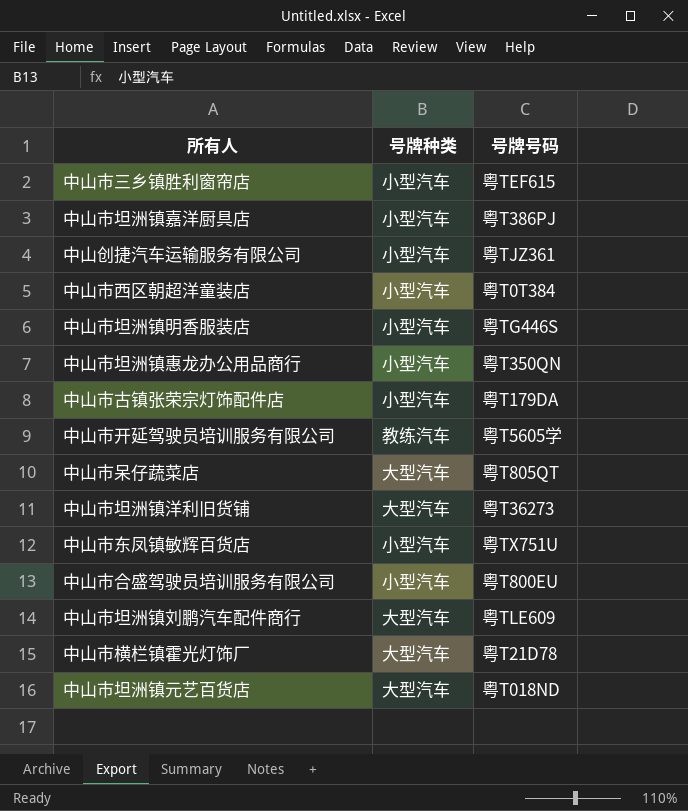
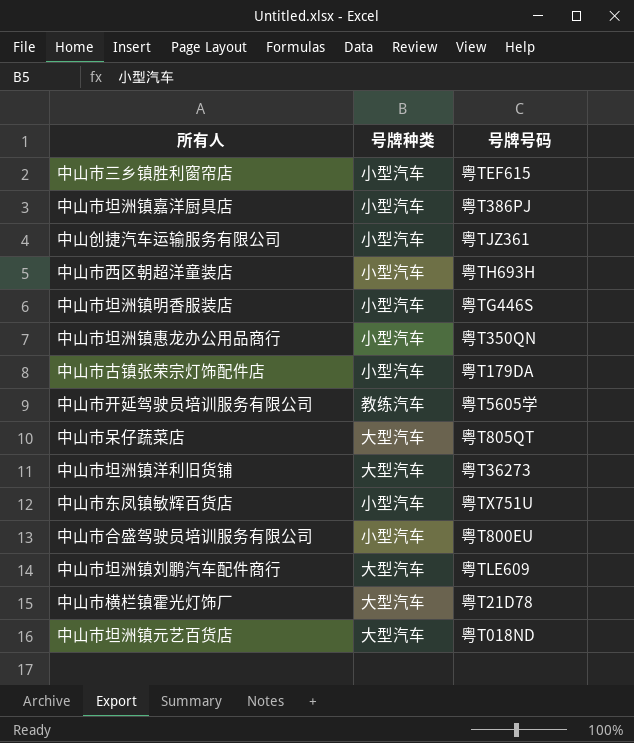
中山市西区朝超洋童装店 | 号牌号码: 粤T0T384 -> 粤TH693H

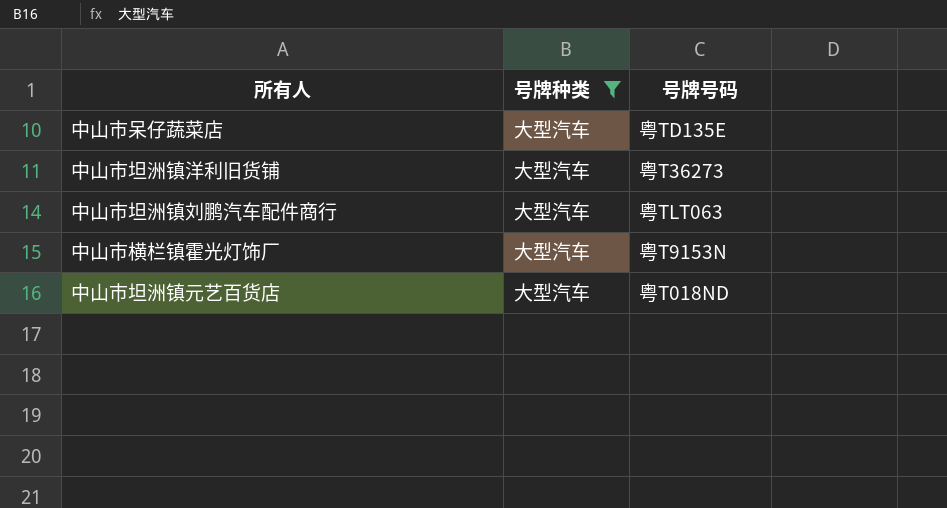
filter: none -> 号牌种类 = 大型汽车
中山市呆仔蔬菜店 | 号牌号码: 粤T805QT -> 粤TD135E
中山市坦洲镇刘鹏汽车配件商行 | 号牌号码: 粤TLE609 -> 粤TLT063
中山市横栏镇霍光灯饰厂 | 号牌号码: 粤T21D78 -> 粤T9153N

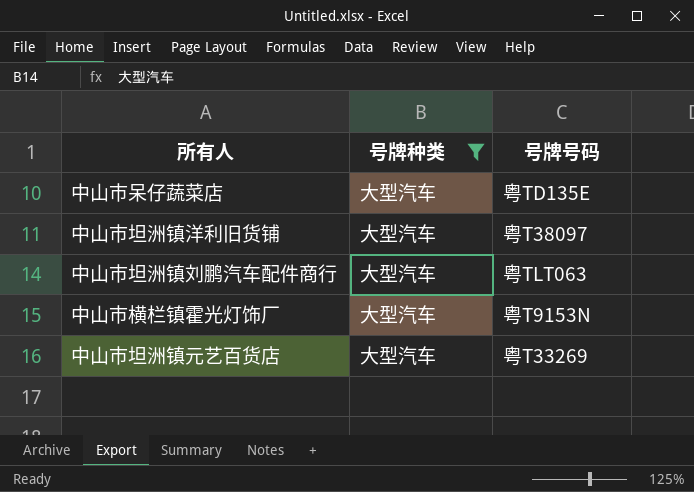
中山市坦洲镇洋利旧货铺 | 号牌号码: 粤T36273 -> 粤T38097
中山市坦洲镇元艺百货店 | 号牌号码: 粤T018ND -> 粤T33269

